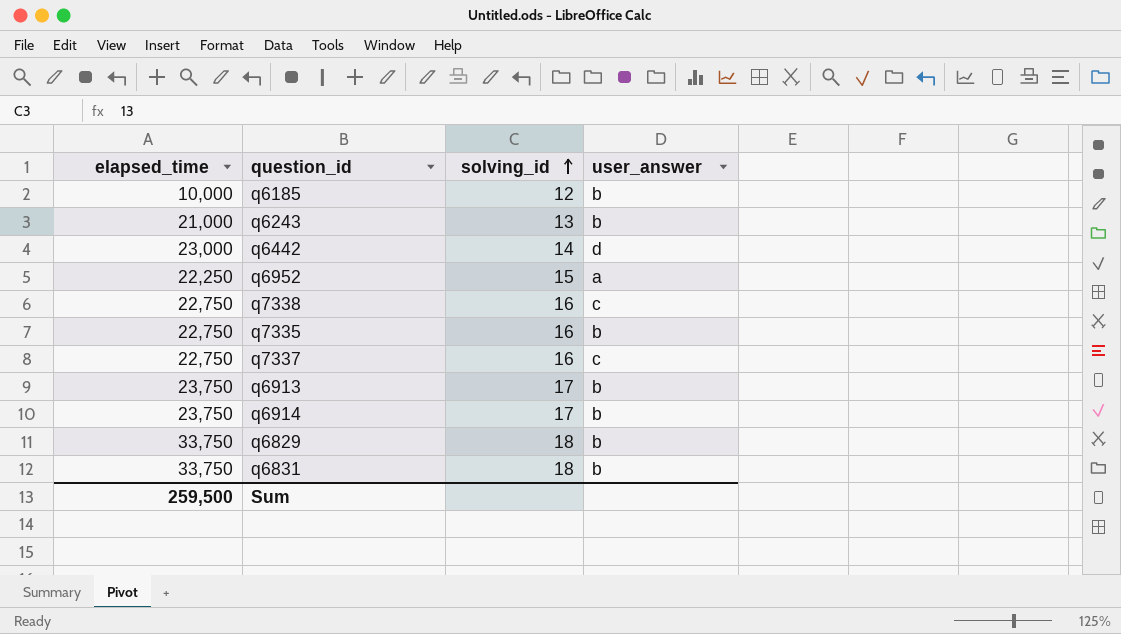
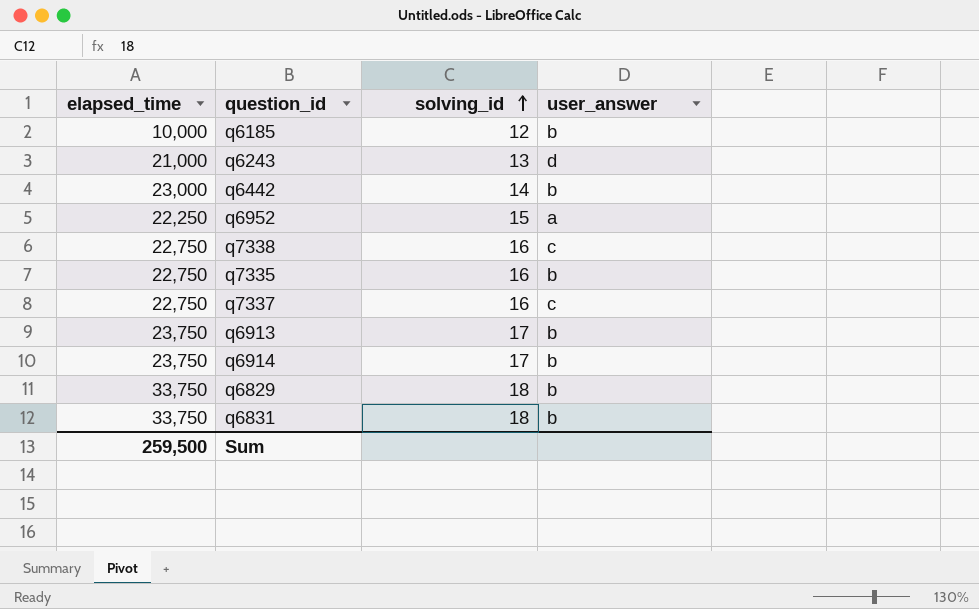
q6243 | user_answer: b -> d
q6442 | user_answer: d -> b

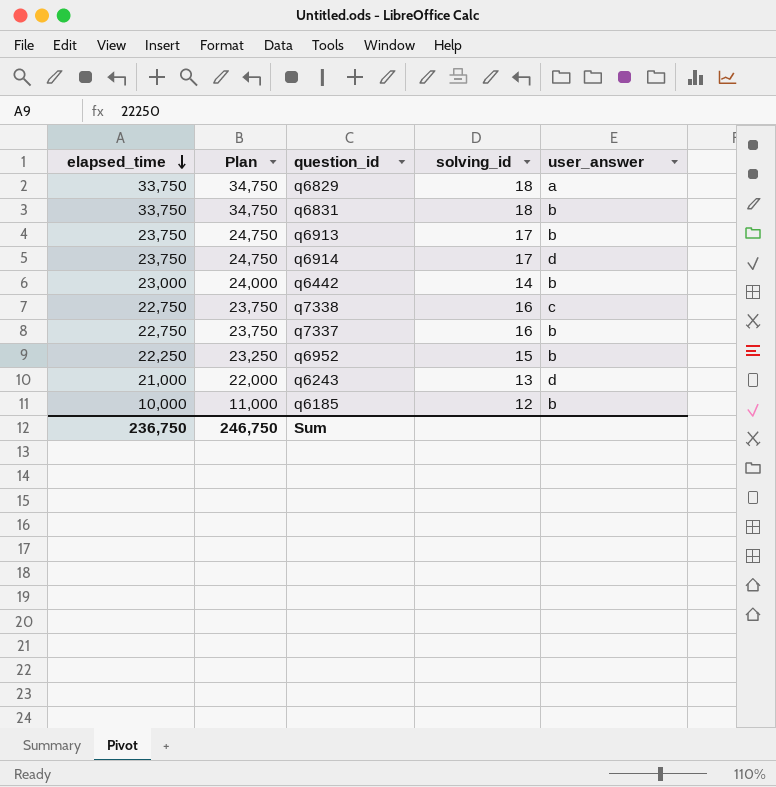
row order: solving_id ascending -> elapsed_time descending
column Plan | formula: none -> [elapsed_time] + 1000
row q7335: 22,750 | 16 | b -> none
q6829 | user_answer: b -> a
q6914 | user_answer: b -> d
q7337 | user_answer: c -> b
q6952 | user_answer: a -> b
Sum | elapsed_time: 259,500 -> 236,750

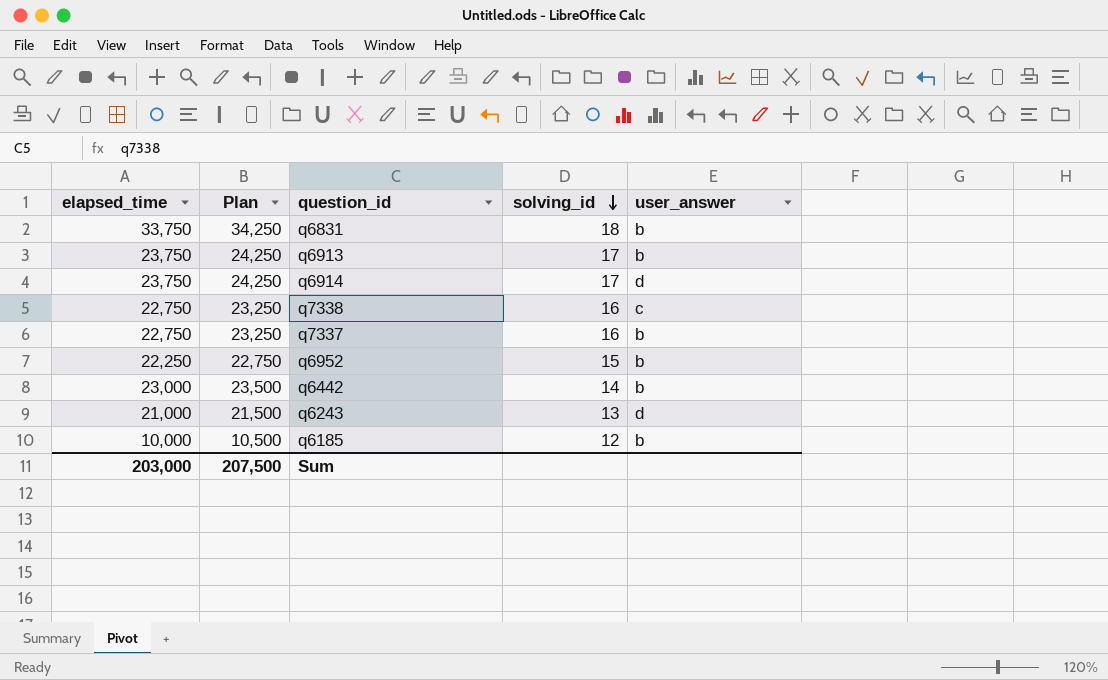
row order: elapsed_time descending -> solving_id descending
column Plan | formula: [elapsed_time] + 1000 -> [elapsed_time] + 500
row q6829: 33,750 | 34,750 | 18 | a -> none
Sum | elapsed_time: 236,750 -> 203,000
Sum | Plan: 246,750 -> 207,500

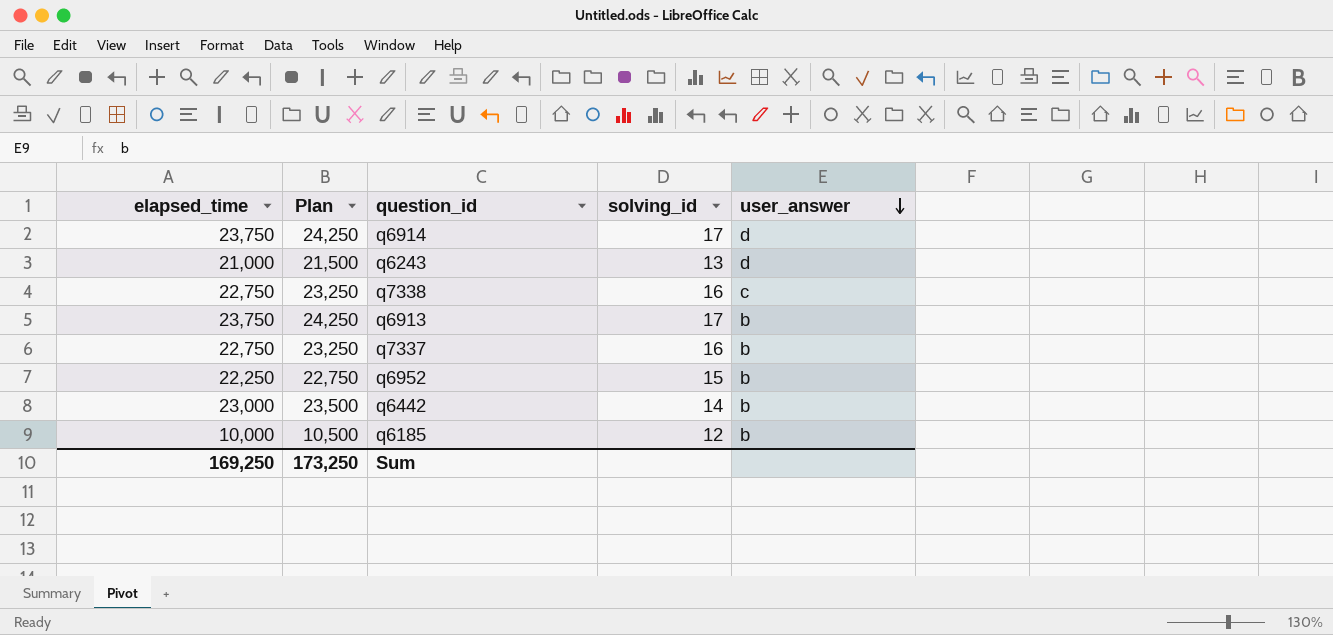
row order: solving_id descending -> user_answer descending
row q6831: 33,750 | 34,250 | 18 | b -> none
Sum | elapsed_time: 203,000 -> 169,250
Sum | Plan: 207,500 -> 173,250

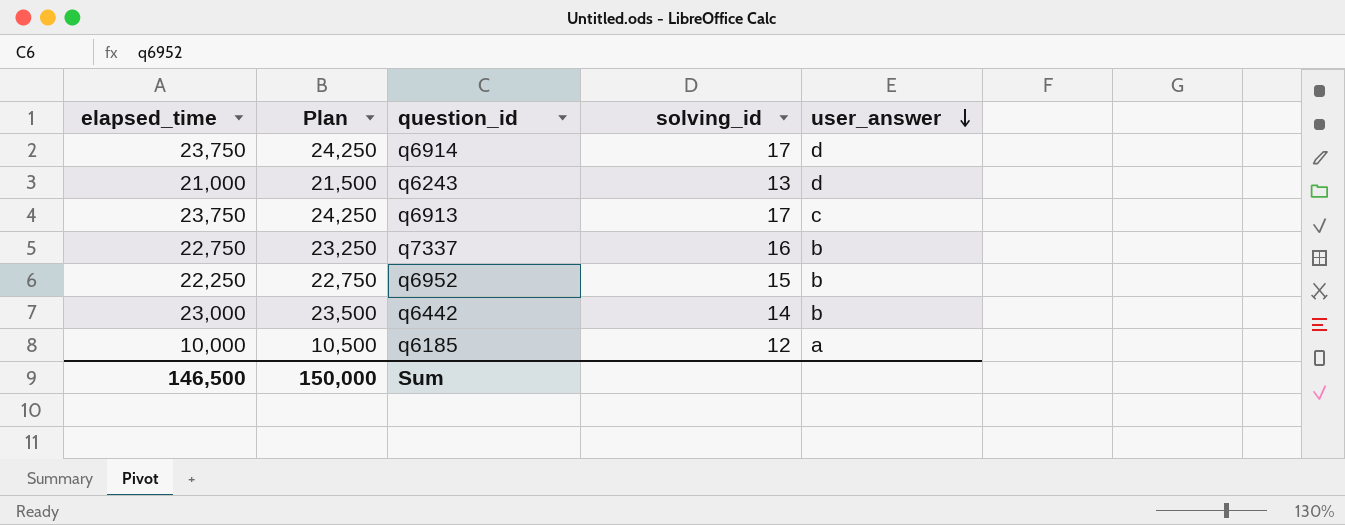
row q7338: 22,750 | 23,250 | 16 | c -> none
q6913 | user_answer: b -> c
q6185 | user_answer: b -> a
Sum | elapsed_time: 169,250 -> 146,500
Sum | Plan: 173,250 -> 150,000

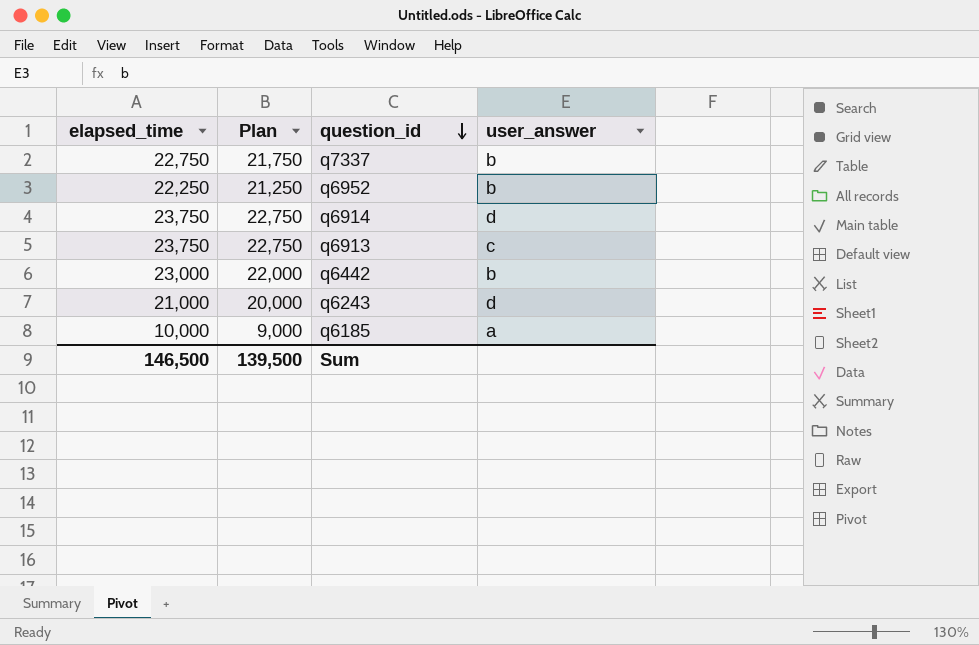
row order: user_answer descending -> question_id descending
column solving_id | position: 4 -> none
column Plan | formula: [elapsed_time] + 500 -> [elapsed_time] - 1000
Sum | Plan: 150,000 -> 139,500

